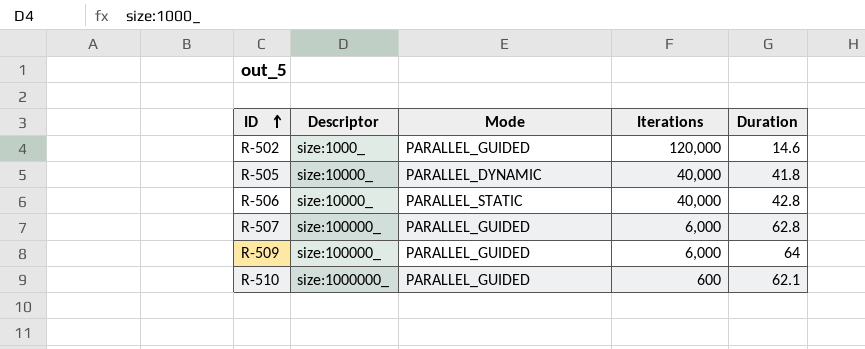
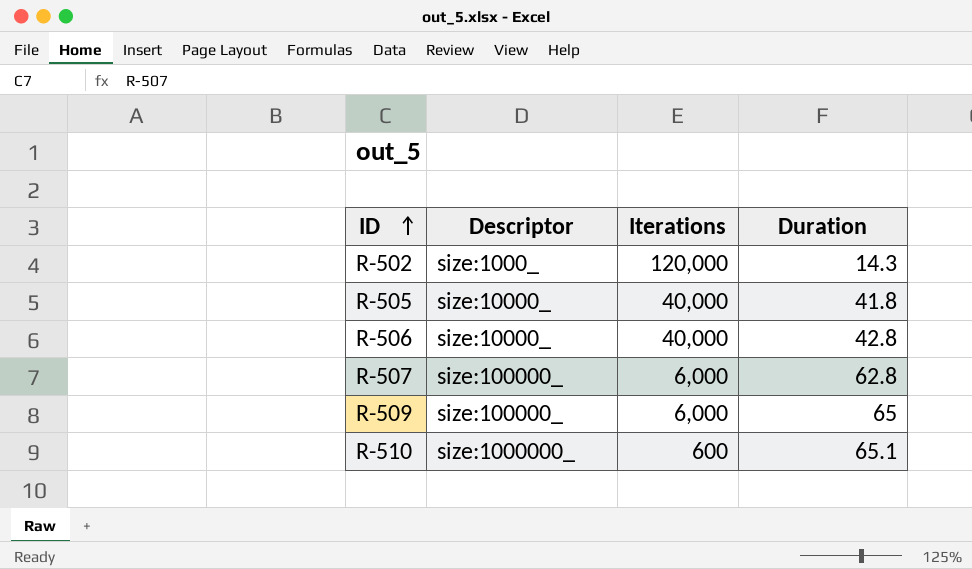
column Mode | position: 3 -> none
R-502 | Duration: 14.6 -> 14.3
R-509 | Duration: 64 -> 65
R-510 | Duration: 62.1 -> 65.1

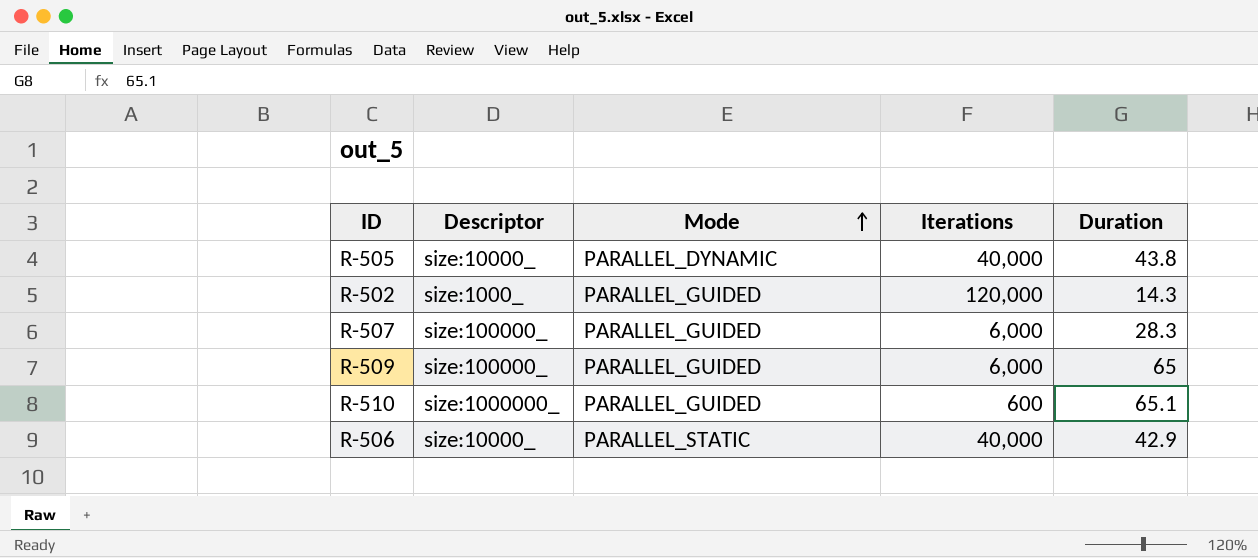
row order: ID ascending -> Mode ascending
column Mode | position: none -> 3
R-505 | Duration: 41.8 -> 43.8
R-507 | Duration: 62.8 -> 28.3
R-506 | Duration: 42.8 -> 42.9

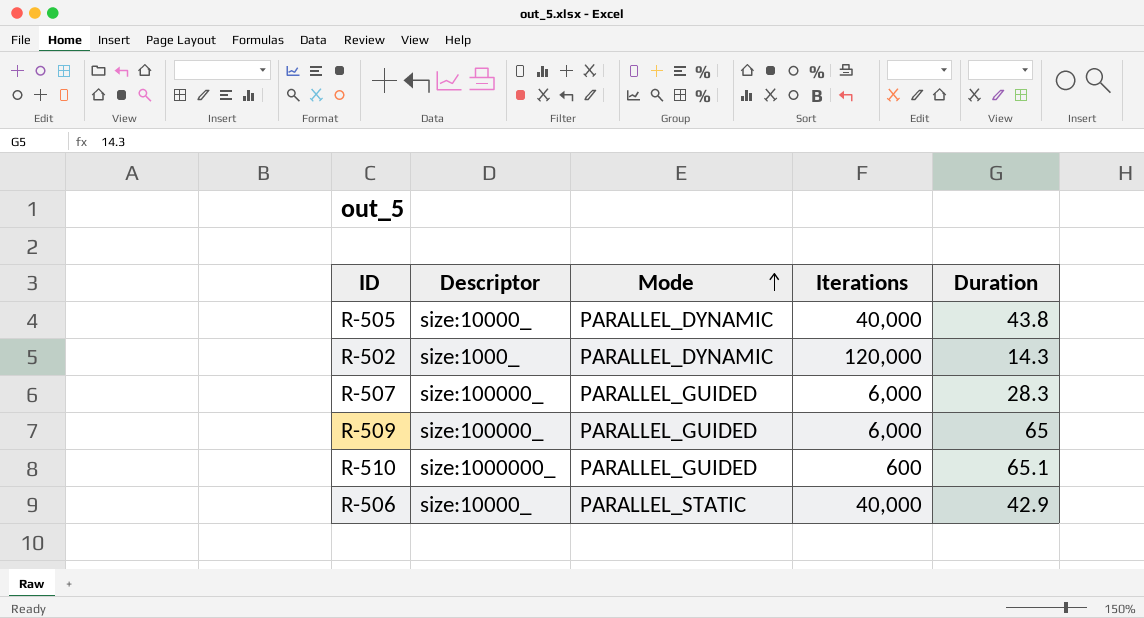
R-502 | Mode: PARALLEL_GUIDED -> PARALLEL_DYNAMIC

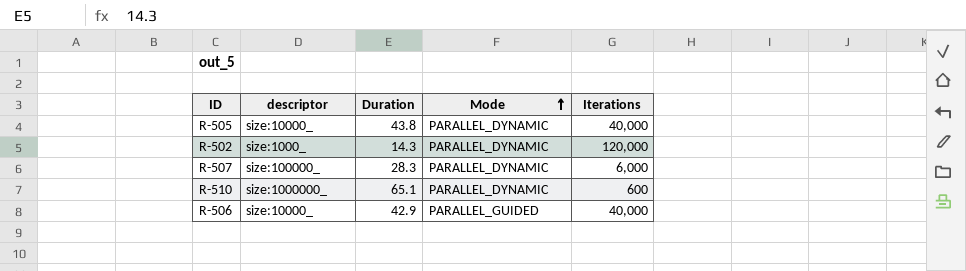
column name: Descriptor -> descriptor
column Duration | position: 5 -> 3
row R-509: size:100000_ | PARALLEL_GUIDED | 6,000 | 65 -> none
R-507 | Mode: PARALLEL_GUIDED -> PARALLEL_DYNAMIC
R-510 | Mode: PARALLEL_GUIDED -> PARALLEL_DYNAMIC
R-506 | Mode: PARALLEL_STATIC -> PARALLEL_GUIDED

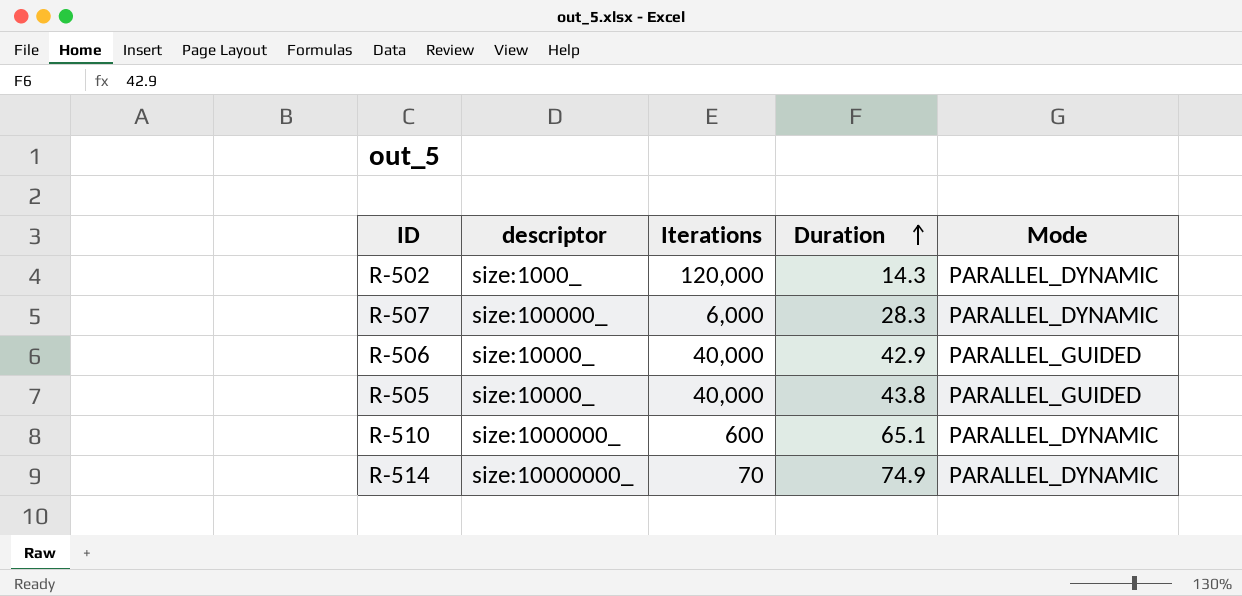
row order: Mode ascending -> Duration ascending
column Iterations | position: 5 -> 3
R-505 | Mode: PARALLEL_DYNAMIC -> PARALLEL_GUIDED
row R-514: none -> size:10000000_ | 70 | 74.9 | PARALLEL_DYNAMIC

